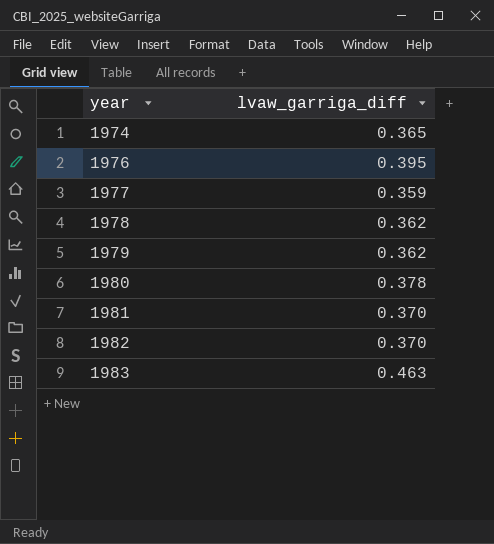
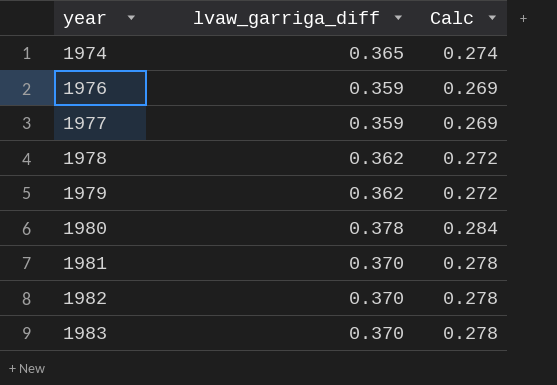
column Calc | formula: none -> [lvaw_garriga_diff] * 0.75
1976 | lvaw_garriga_diff: 0.395 -> 0.359
1983 | lvaw_garriga_diff: 0.463 -> 0.370

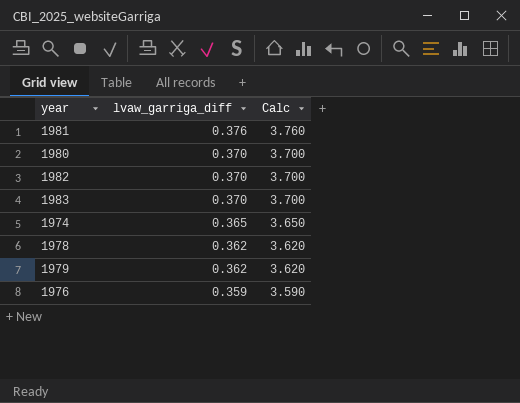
row order: year ascending -> lvaw_garriga_diff descending
column Calc | formula: [lvaw_garriga_diff] * 0.75 -> [lvaw_garriga_diff] * 10
row 1977: 0.359 | 0.269 -> none
1981 | lvaw_garriga_diff: 0.370 -> 0.376
1980 | lvaw_garriga_diff: 0.378 -> 0.370

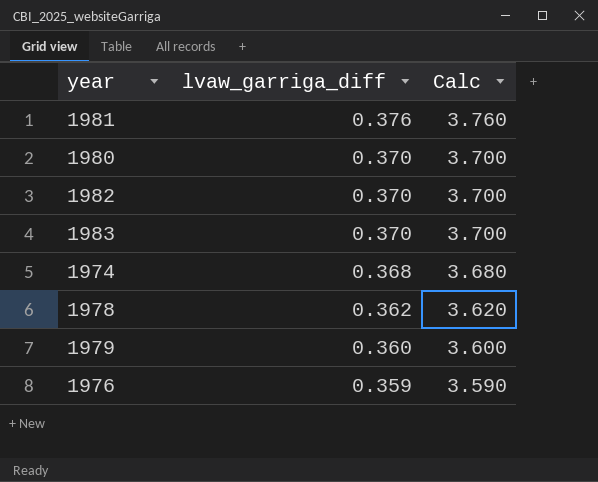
1974 | lvaw_garriga_diff: 0.365 -> 0.368
1974 | Calc: 3.650 -> 3.680
1979 | lvaw_garriga_diff: 0.362 -> 0.360
1979 | Calc: 3.620 -> 3.600

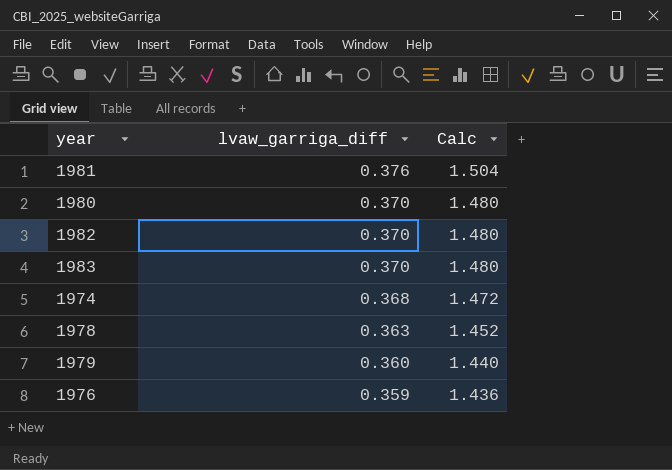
column Calc | formula: [lvaw_garriga_diff] * 10 -> [lvaw_garriga_diff] * 4
1978 | lvaw_garriga_diff: 0.362 -> 0.363

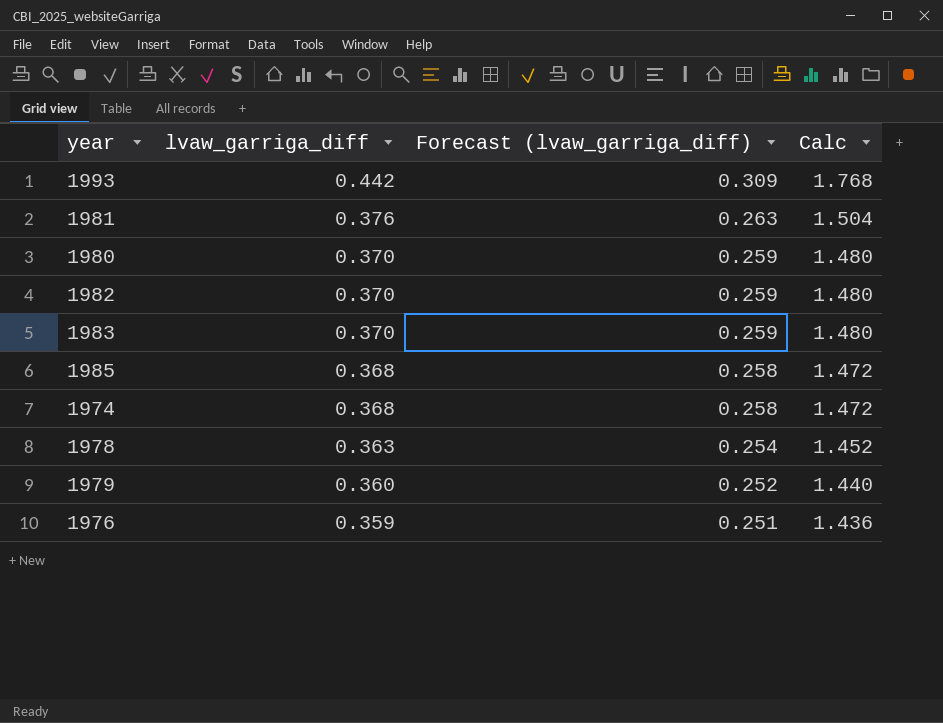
column Forecast (lvaw_garriga_diff) | formula: none -> [lvaw_garriga_diff] * 0.7
row 1993: none -> 0.442 | 0.309 | 1.768
row 1985: none -> 0.368 | 0.258 | 1.472

